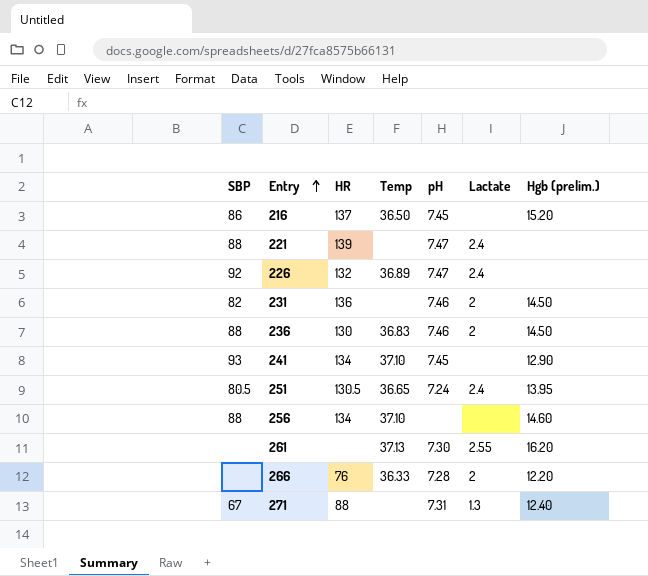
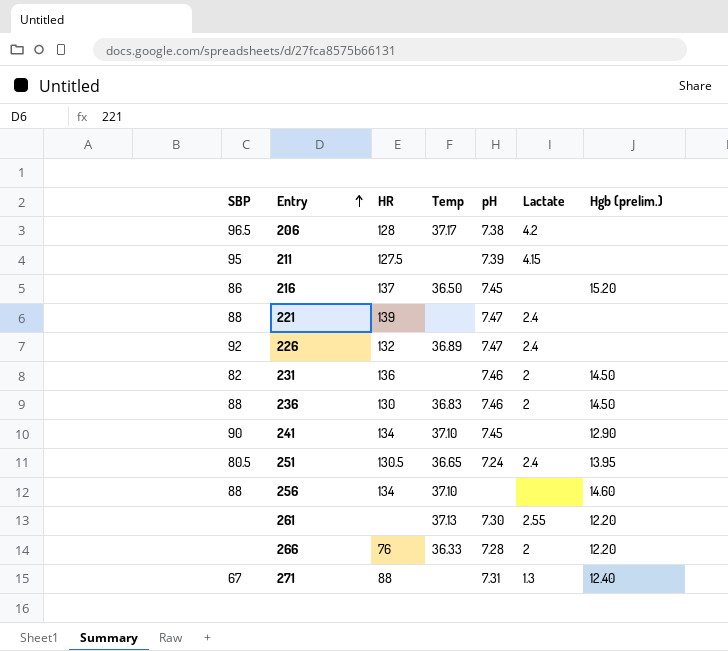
row 206: none -> 96.5 | 128 | 37.17 | 7.38 | 4.2 | none
row 211: none -> 95 | 127.5 | none | 7.39 | 4.15 | none
241 | SBP: 93 -> 90
261 | Hgb (prelim.): 16.20 -> 12.20

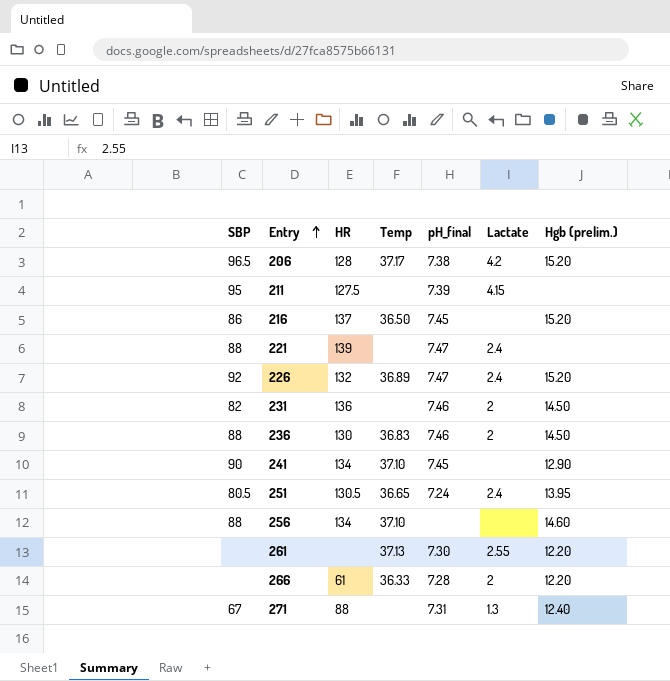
column name: pH -> pH_final
206 | Hgb (prelim.): none -> 15.20
226 | Hgb (prelim.): none -> 15.20
266 | HR: 76 -> 61

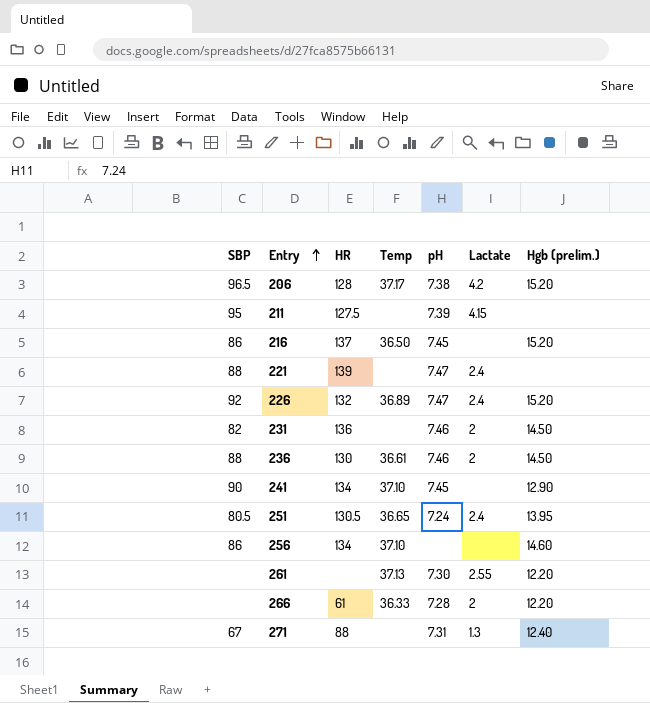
column name: pH_final -> pH
236 | Temp: 36.83 -> 36.61
256 | SBP: 88 -> 86

